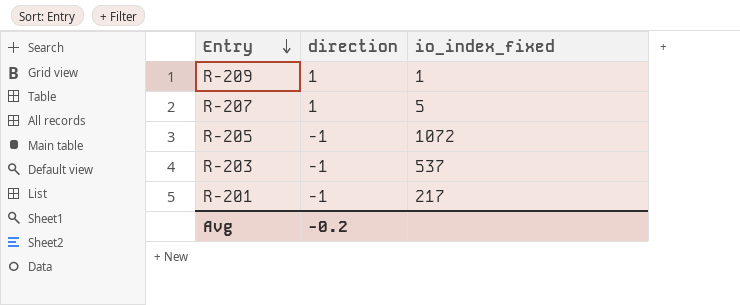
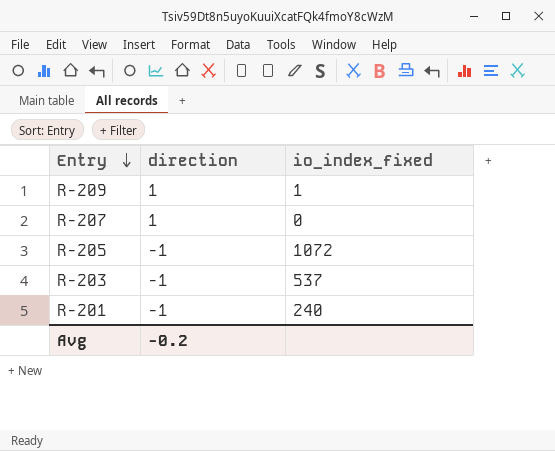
R-207 | io_index_fixed: 5 -> 0
R-201 | io_index_fixed: 217 -> 240

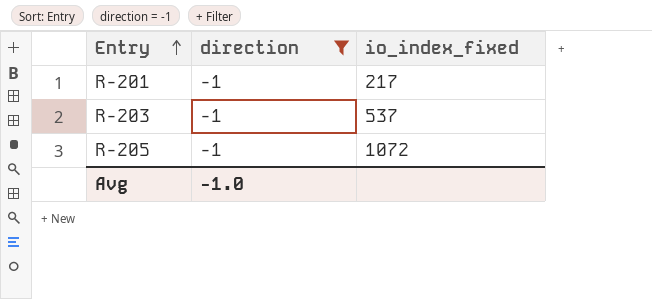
filter: none -> direction = -1
row order: Entry descending -> Entry ascending
R-201 | io_index_fixed: 240 -> 217
Avg | direction: -0.2 -> -1.0

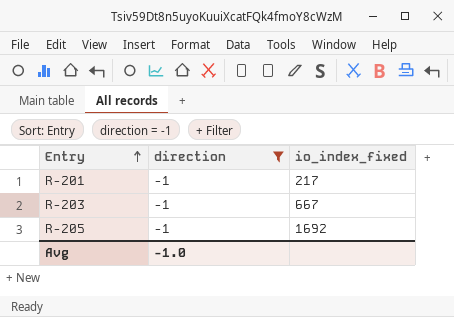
R-203 | io_index_fixed: 537 -> 667
R-205 | io_index_fixed: 1072 -> 1692

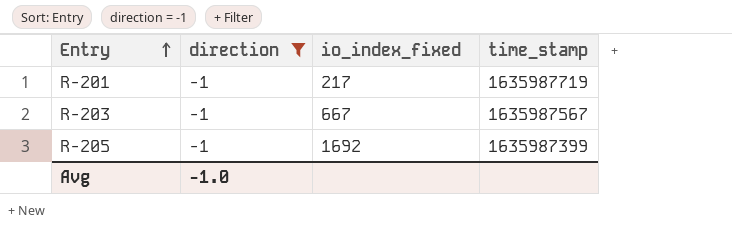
column time_stamp | position: none -> 4

